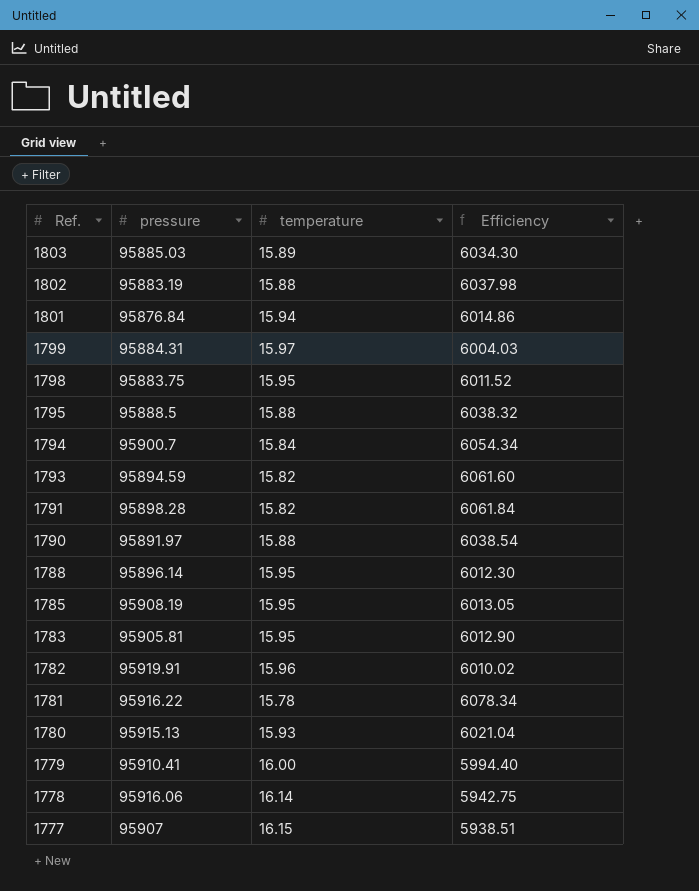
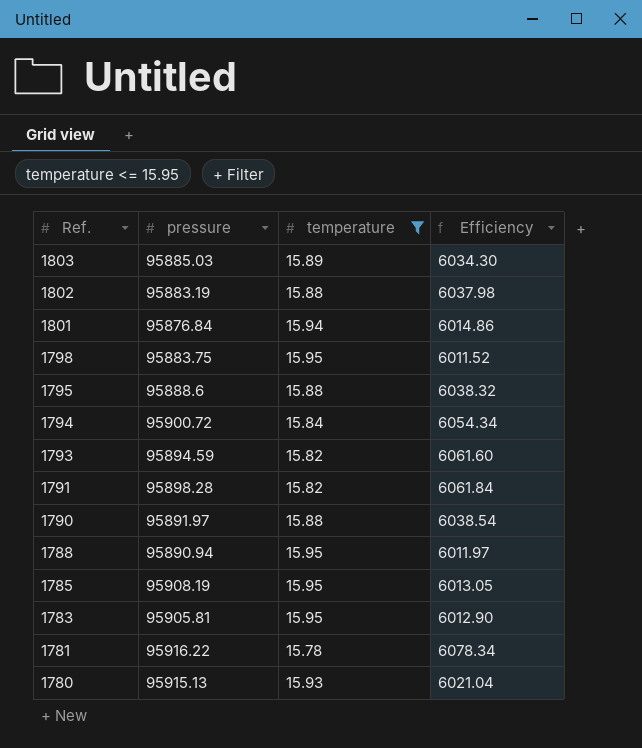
filter: none -> temperature <= 15.95
1795 | pressure: 95888.5 -> 95888.6
1794 | pressure: 95900.7 -> 95900.72
1788 | pressure: 95896.14 -> 95890.94
1788 | Efficiency: 6012.30 -> 6011.97

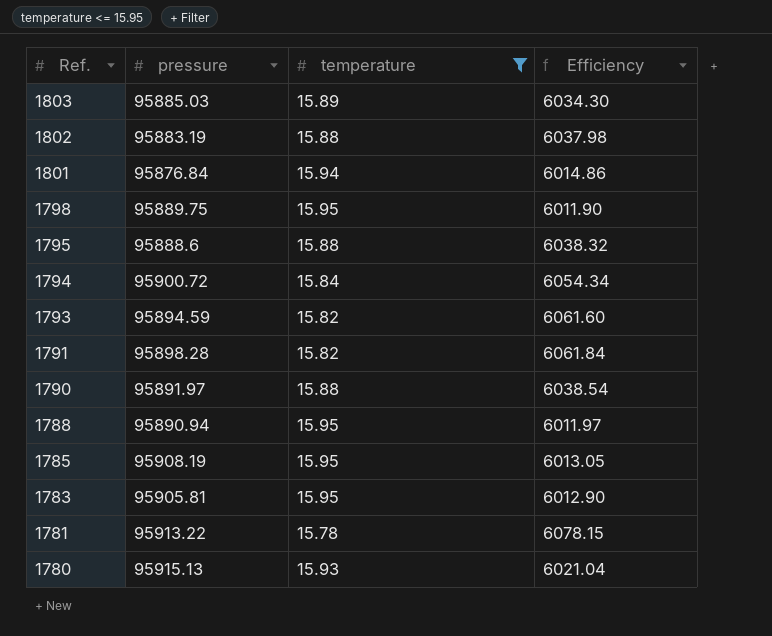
1798 | pressure: 95883.75 -> 95889.75
1798 | Efficiency: 6011.52 -> 6011.90
1781 | pressure: 95916.22 -> 95913.22
1781 | Efficiency: 6078.34 -> 6078.15

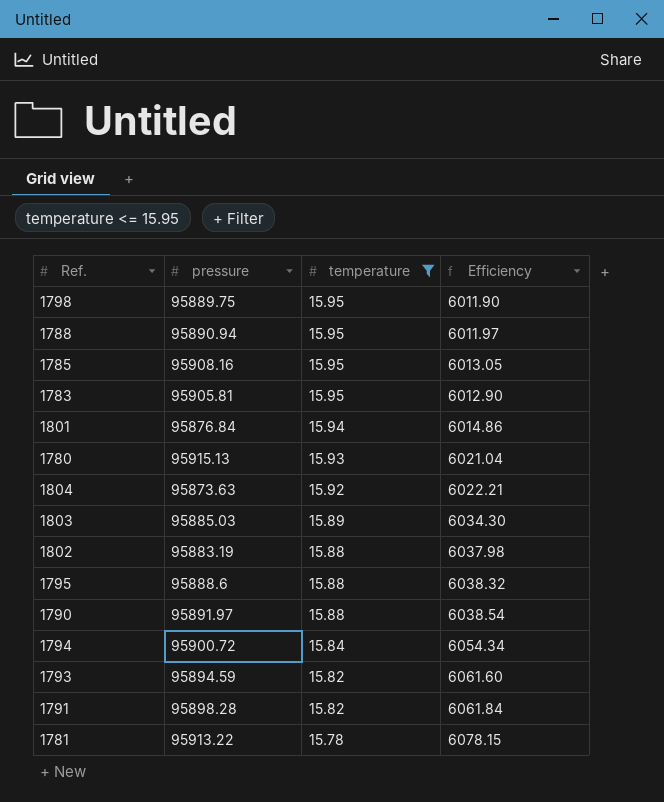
row order: Ref. descending -> temperature descending
1785 | pressure: 95908.19 -> 95908.16
row 1804: none -> 95873.63 | 15.92 | 6022.21

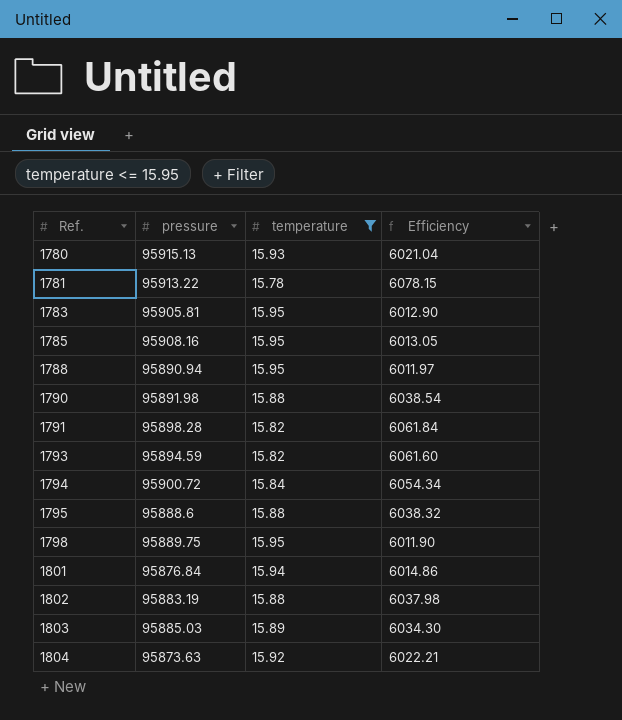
row order: temperature descending -> Ref. ascending
1790 | pressure: 95891.97 -> 95891.98

